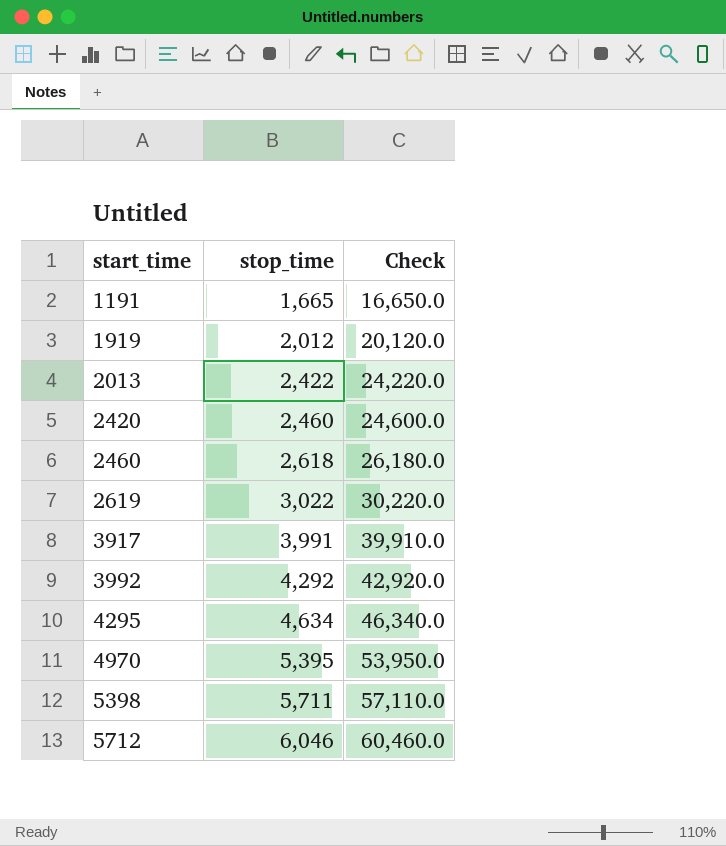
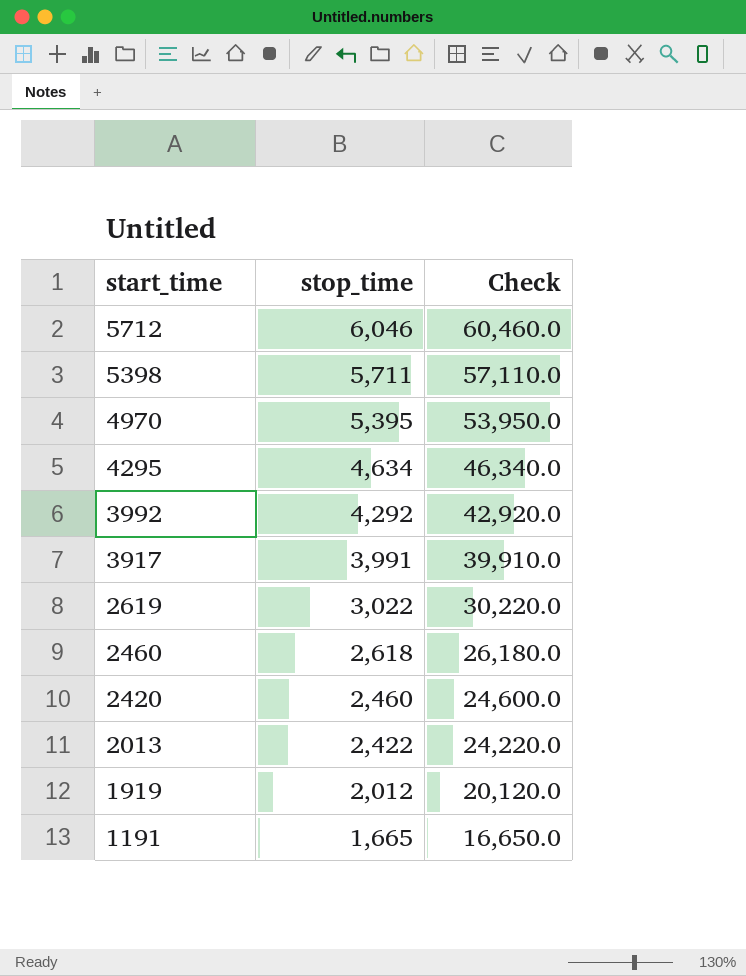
row order: start_time ascending -> start_time descending

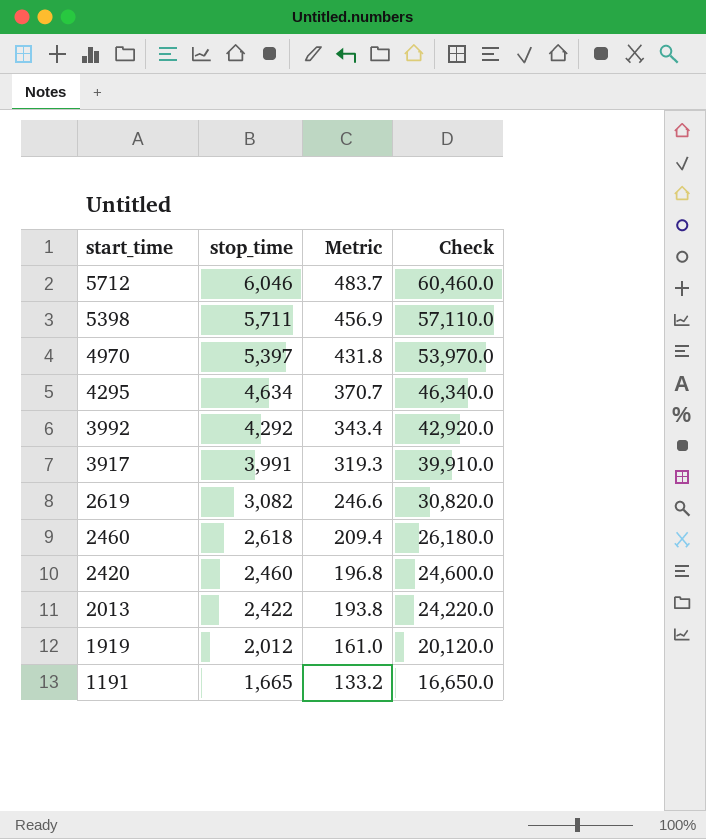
column Metric | formula: none -> [stop_time] * 0.08
4970 | stop_time: 5,395 -> 5,397
4970 | Check: 53,950.0 -> 53,970.0
2619 | stop_time: 3,022 -> 3,082
2619 | Check: 30,220.0 -> 30,820.0

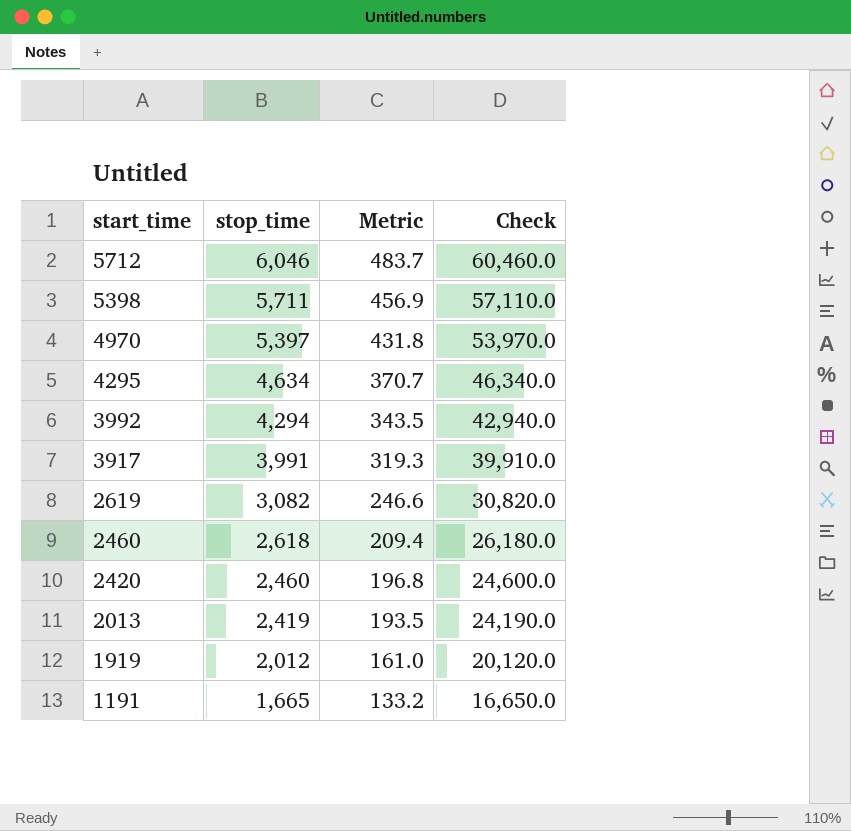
3992 | stop_time: 4,292 -> 4,294
3992 | Metric: 343.4 -> 343.5
3992 | Check: 42,920.0 -> 42,940.0
2013 | stop_time: 2,422 -> 2,419
2013 | Metric: 193.8 -> 193.5
2013 | Check: 24,220.0 -> 24,190.0

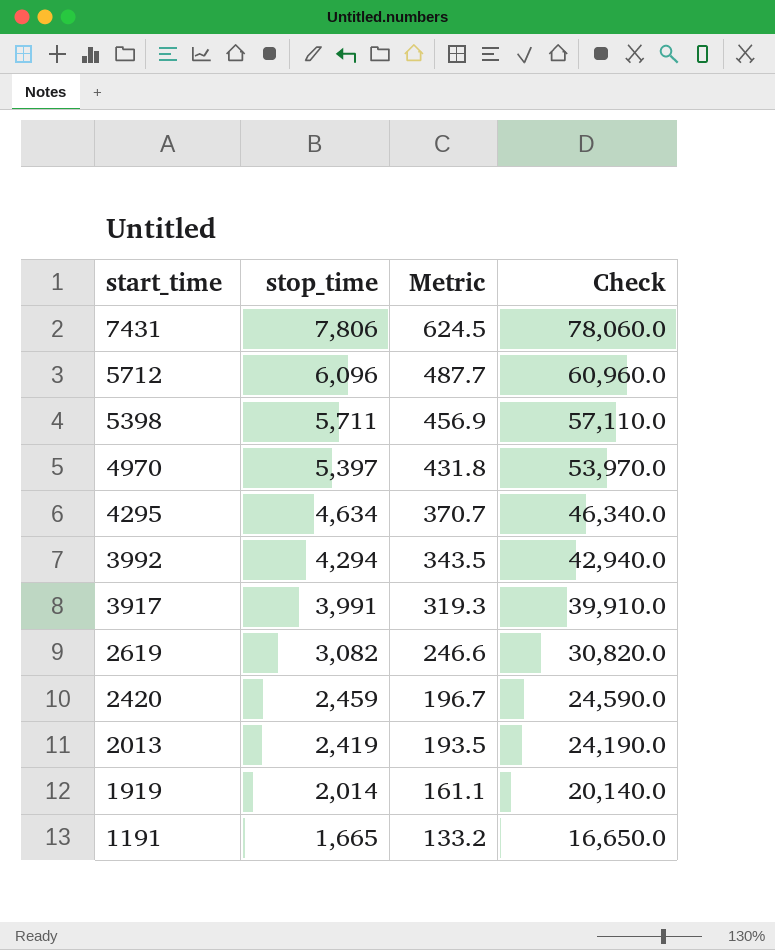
row 2460: 2,618 | 209.4 | 26,180.0 -> none
row 7431: none -> 7,806 | 624.5 | 78,060.0
5712 | stop_time: 6,046 -> 6,096
5712 | Metric: 483.7 -> 487.7
5712 | Check: 60,460.0 -> 60,960.0
2420 | stop_time: 2,460 -> 2,459
2420 | Metric: 196.8 -> 196.7
2420 | Check: 24,600.0 -> 24,590.0
1919 | stop_time: 2,012 -> 2,014
1919 | Metric: 161.0 -> 161.1
1919 | Check: 20,120.0 -> 20,140.0

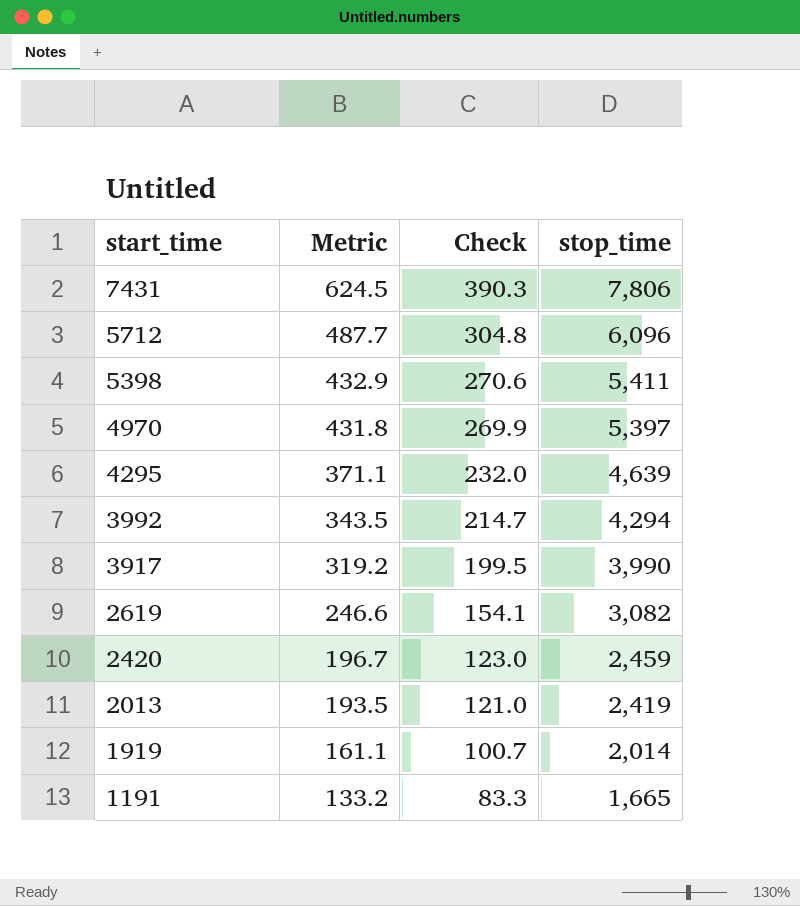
column Check | formula: [stop_time] * 10 -> [stop_time] * 0.05
column stop_time | position: 2 -> 4
5398 | Metric: 456.9 -> 432.9
5398 | stop_time: 5,711 -> 5,411
4295 | Metric: 370.7 -> 371.1
4295 | stop_time: 4,634 -> 4,639
3917 | Metric: 319.3 -> 319.2
3917 | stop_time: 3,991 -> 3,990

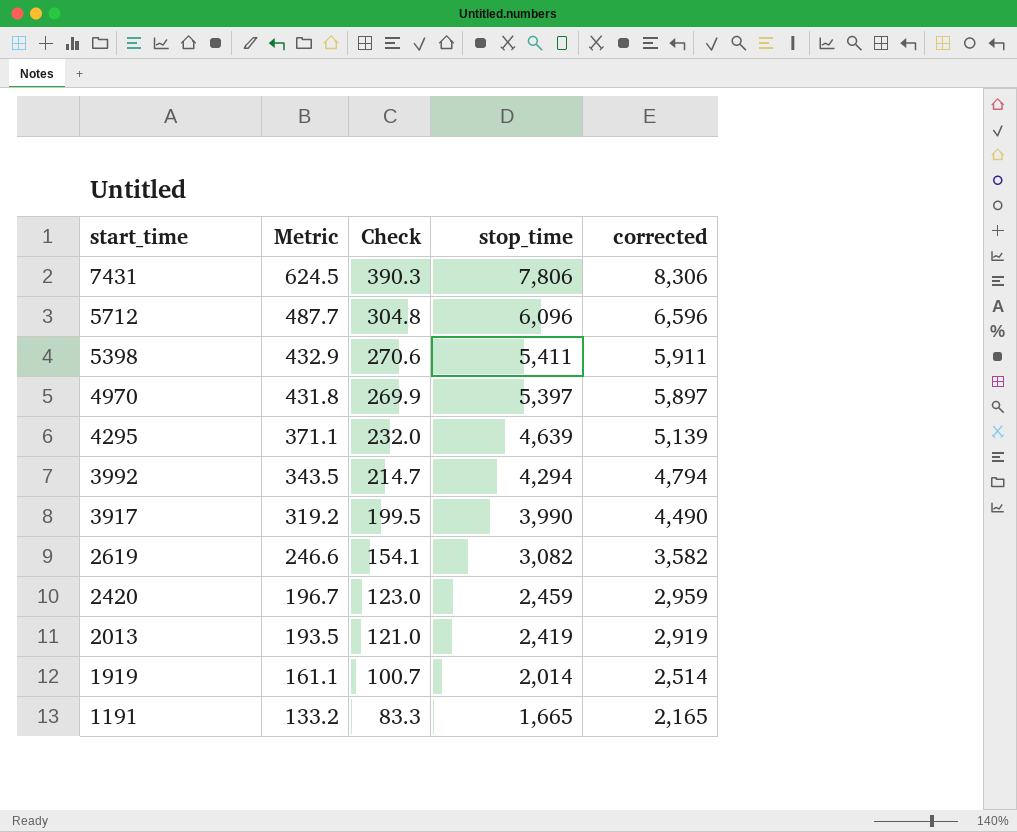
column corrected | formula: none -> [stop_time] + 500

